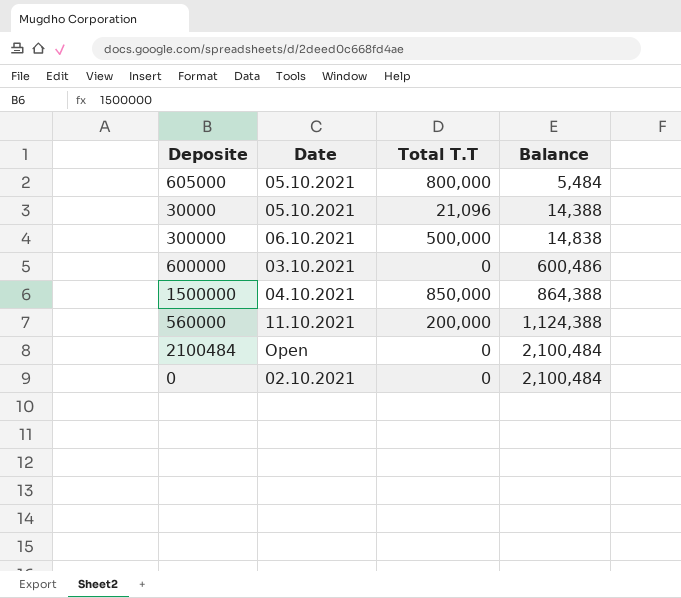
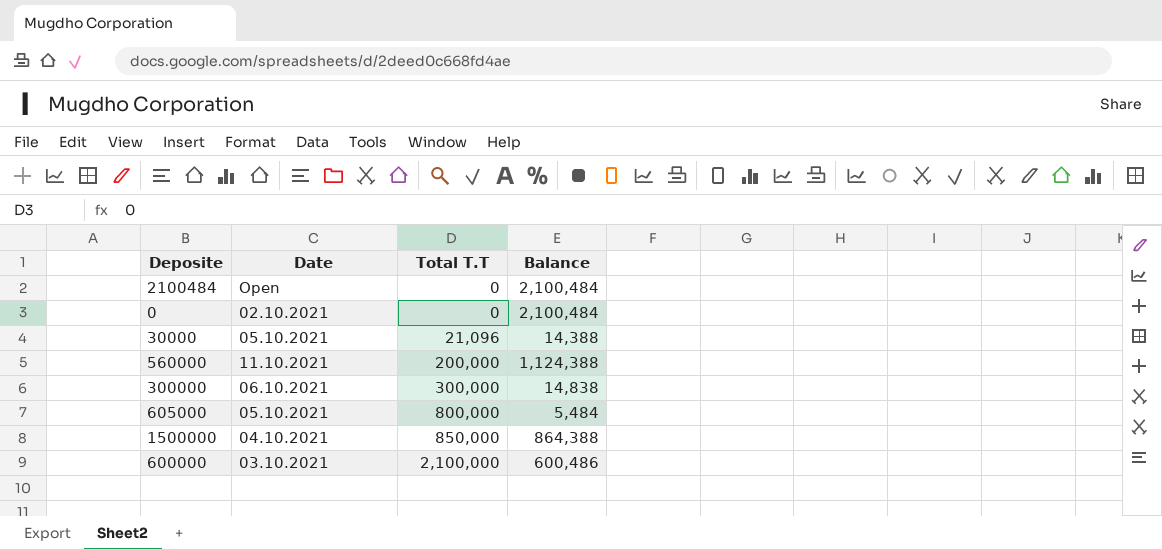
row order: Balance ascending -> Total T.T ascending
300000 | Total T.T: 500,000 -> 300,000
600000 | Total T.T: 0 -> 2,100,000

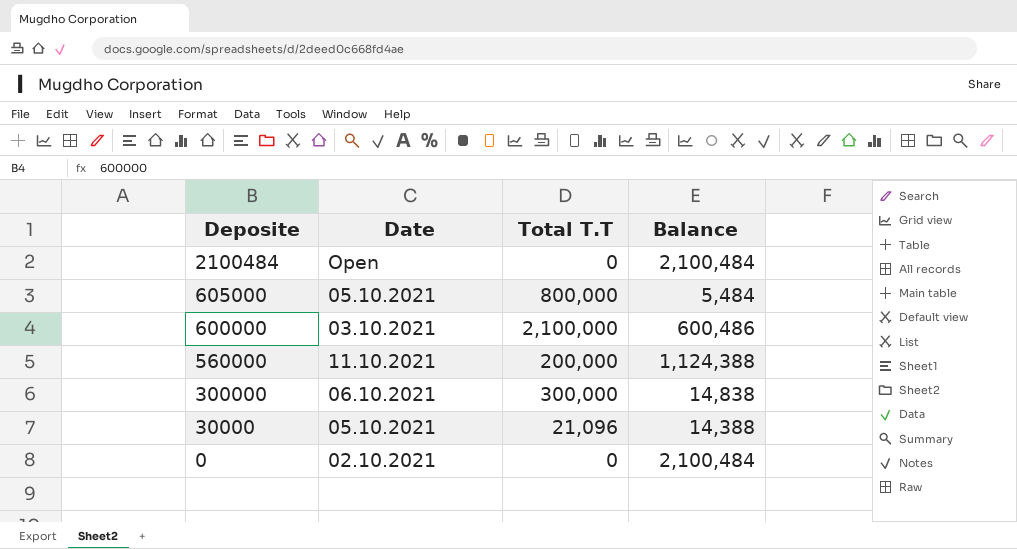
row order: Total T.T ascending -> Deposite descending
row 1500000: 04.10.2021 | 850,000 | 864,388 -> none

